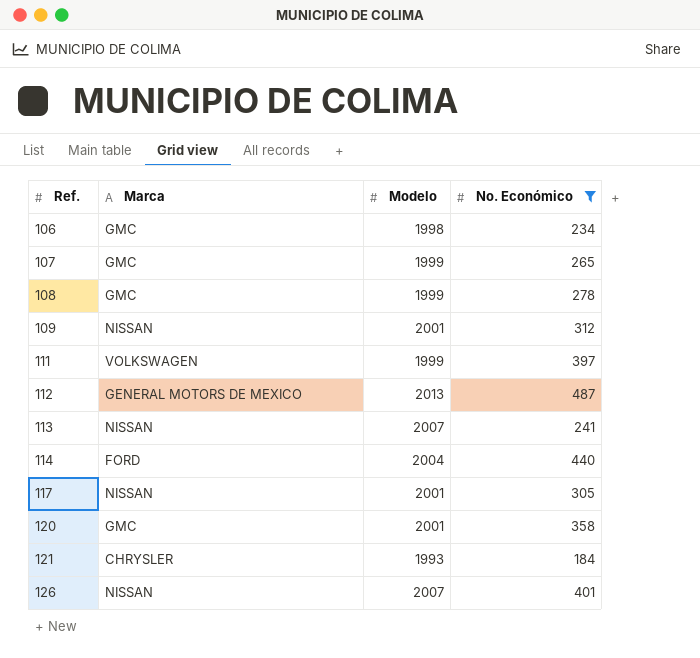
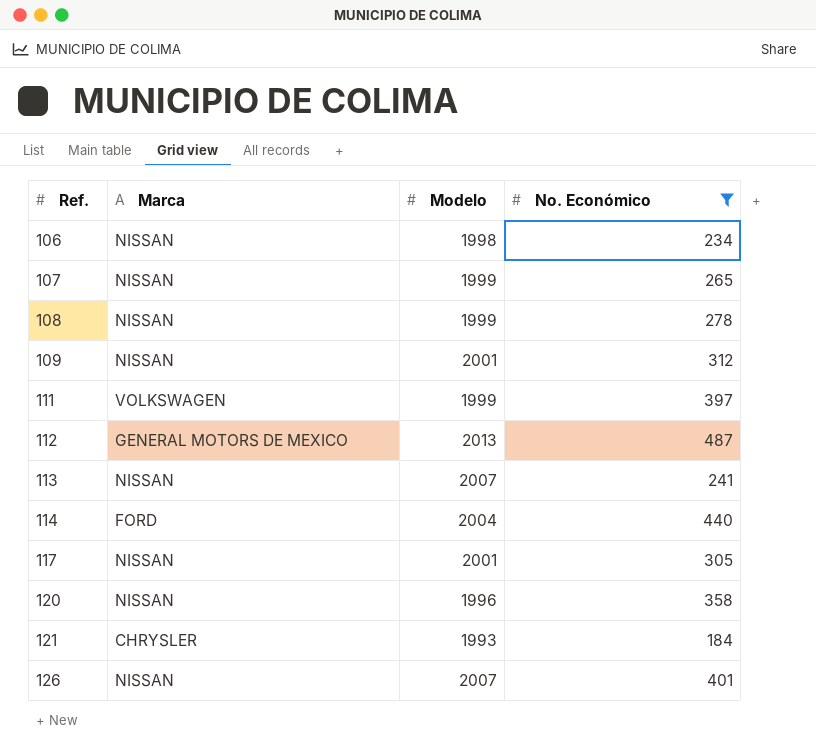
106 | Marca: GMC -> NISSAN
107 | Marca: GMC -> NISSAN
108 | Marca: GMC -> NISSAN
120 | Marca: GMC -> NISSAN
120 | Modelo: 2001 -> 1996

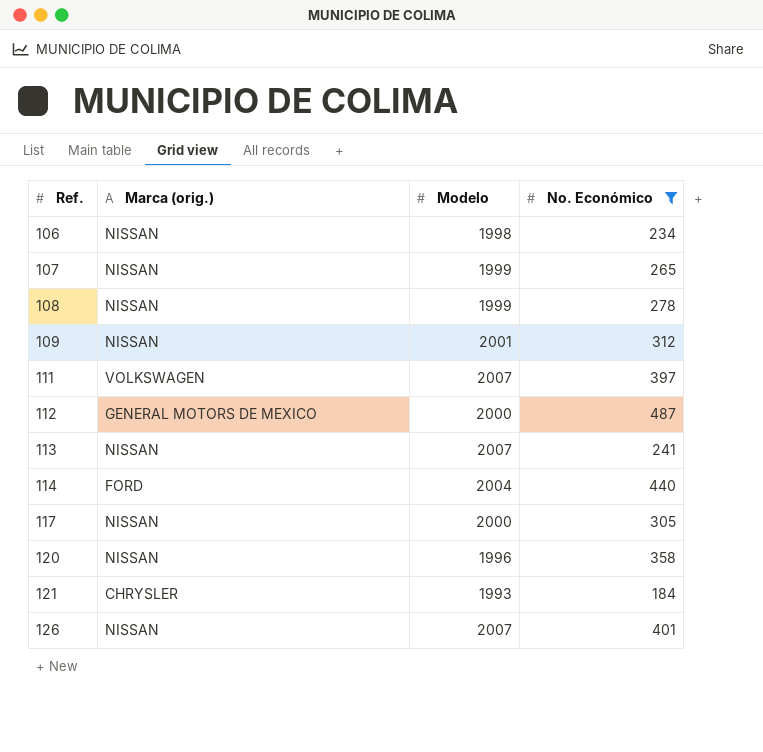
column name: Marca -> Marca (orig.)
111 | Modelo: 1999 -> 2007
112 | Modelo: 2013 -> 2000
117 | Modelo: 2001 -> 2000

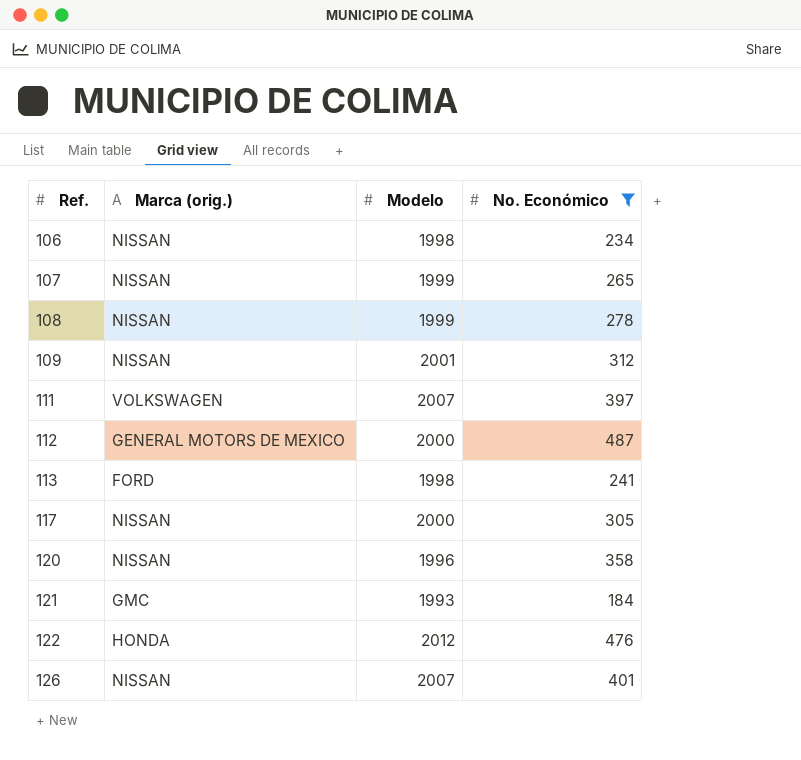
row 114: FORD | 2004 | 440 -> none
113 | Marca (orig.): NISSAN -> FORD
113 | Modelo: 2007 -> 1998
121 | Marca (orig.): CHRYSLER -> GMC
row 122: none -> HONDA | 2012 | 476

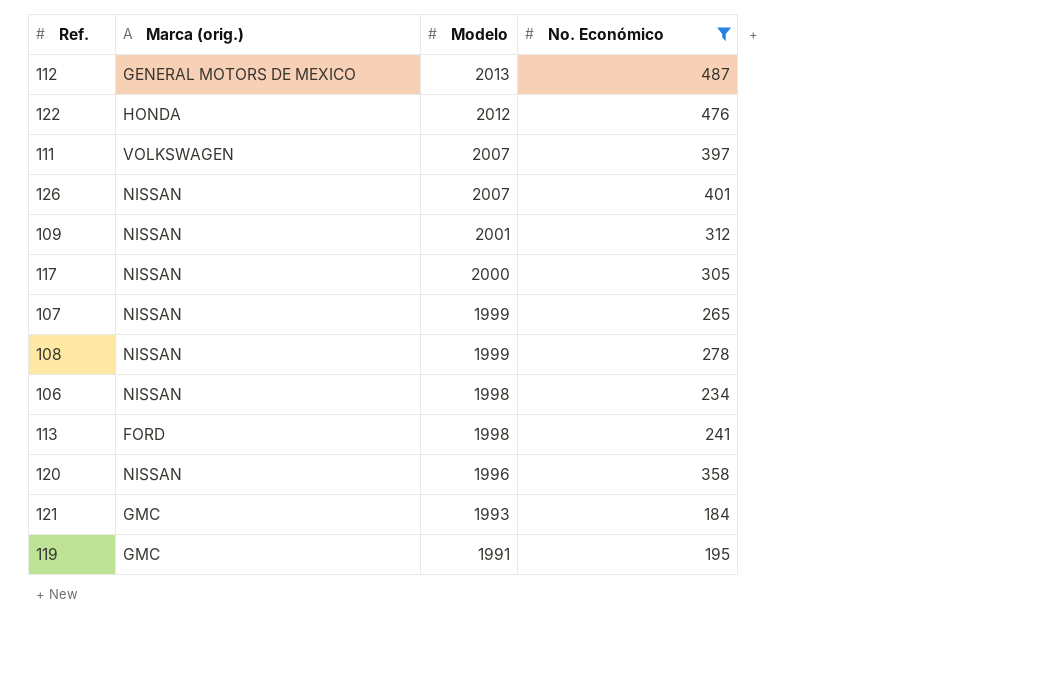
row order: Ref. ascending -> Modelo descending
112 | Modelo: 2000 -> 2013
row 119: none -> GMC | 1991 | 195

